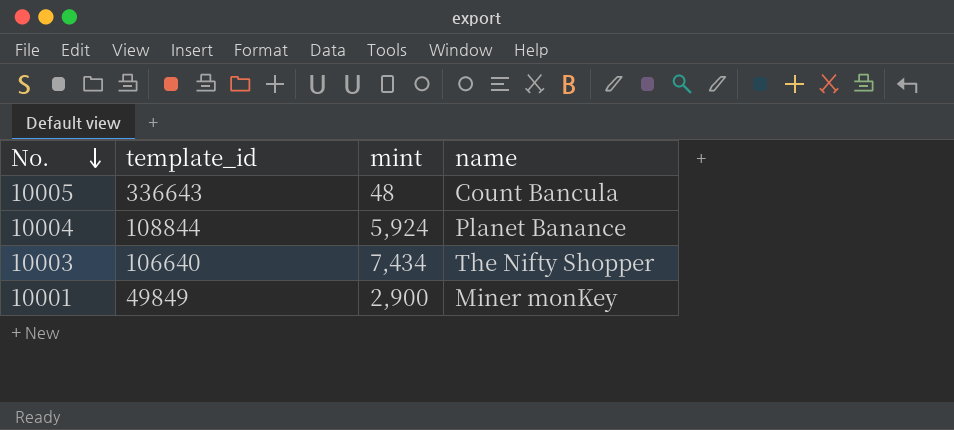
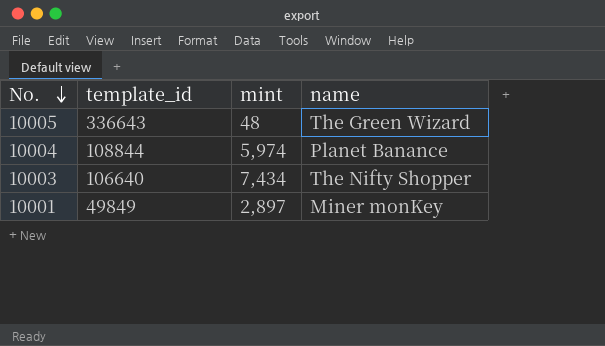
10005 | name: Count Bancula -> The Green Wizard
10004 | mint: 5,924 -> 5,974
10001 | mint: 2,900 -> 2,897

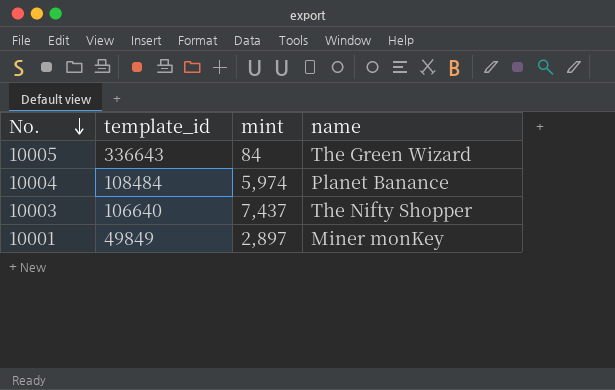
10005 | mint: 48 -> 84
10004 | template_id: 108844 -> 108484
10003 | mint: 7,434 -> 7,437

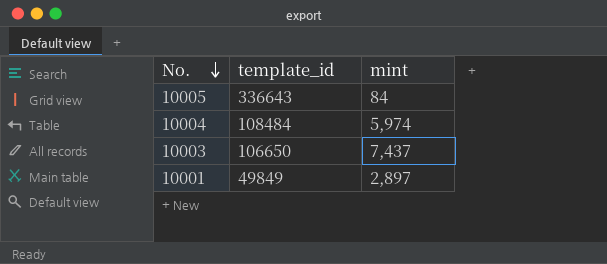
column name | position: 4 -> none
10003 | template_id: 106640 -> 106650

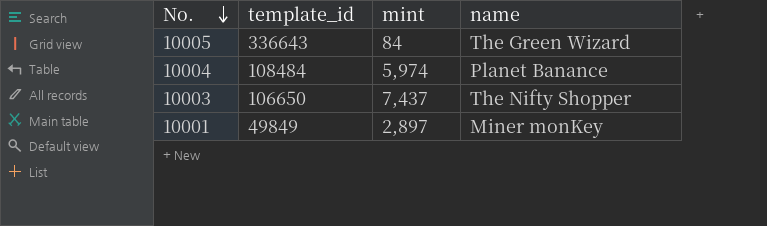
column name | position: none -> 4

